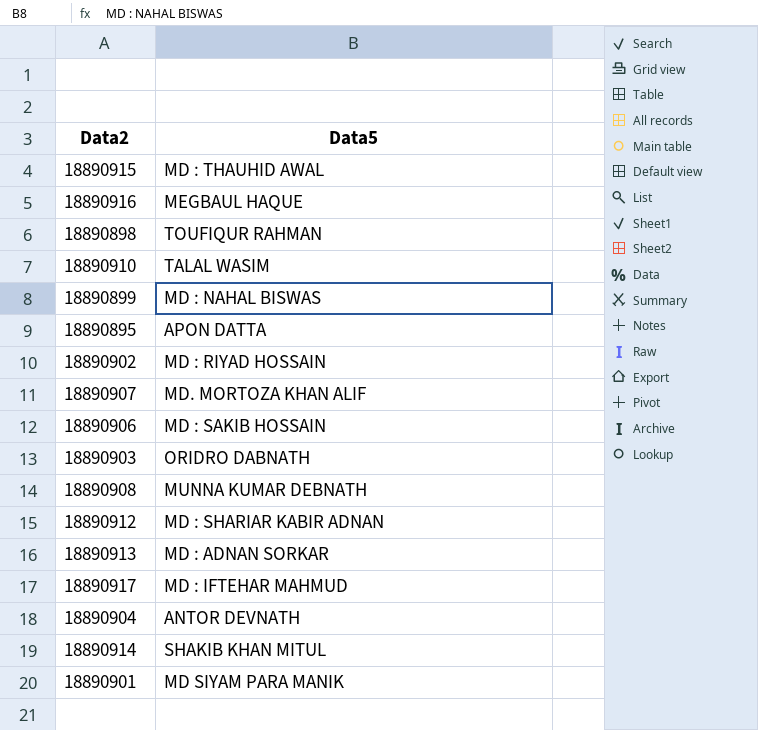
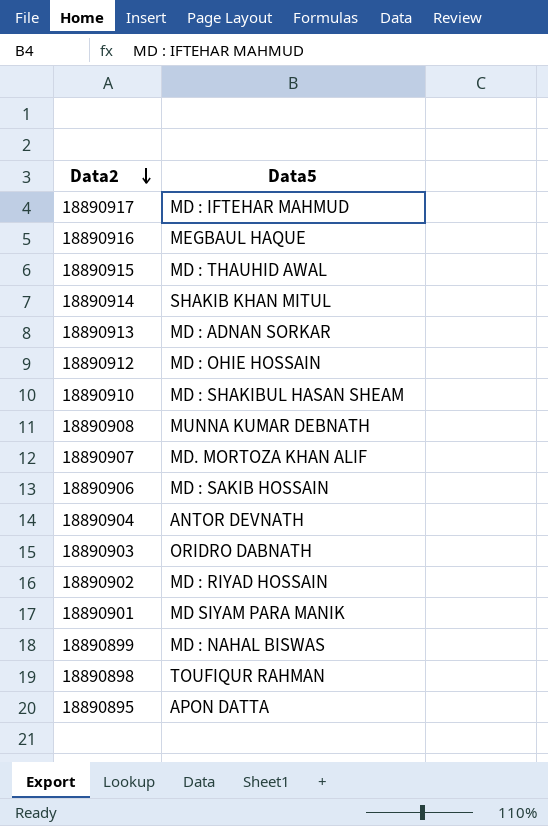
row order: none -> Data2 descending
18890912 | Data5: MD : SHARIAR KABIR ADNAN -> MD : OHIE HOSSAIN
18890910 | Data5: TALAL WASIM -> MD : SHAKIBUL HASAN SHEAM

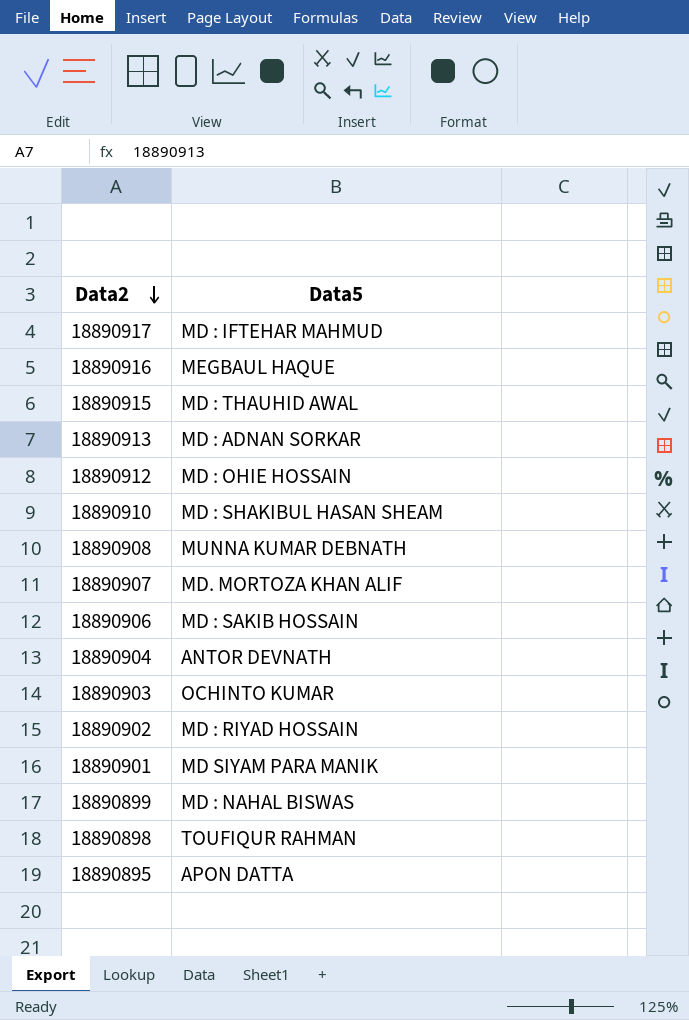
row 18890914: SHAKIB KHAN MITUL -> none
18890903 | Data5: ORIDRO DABNATH -> OCHINTO KUMAR

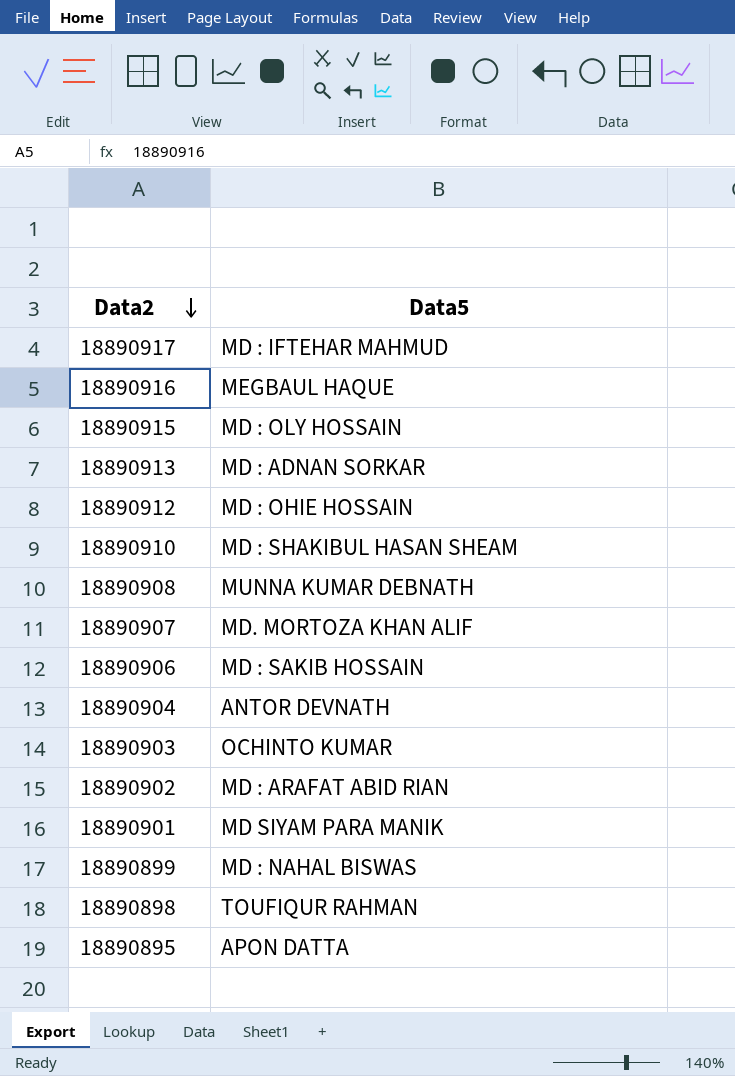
18890915 | Data5: MD : THAUHID AWAL -> MD : OLY HOSSAIN
18890902 | Data5: MD : RIYAD HOSSAIN -> MD : ARAFAT ABID RIAN

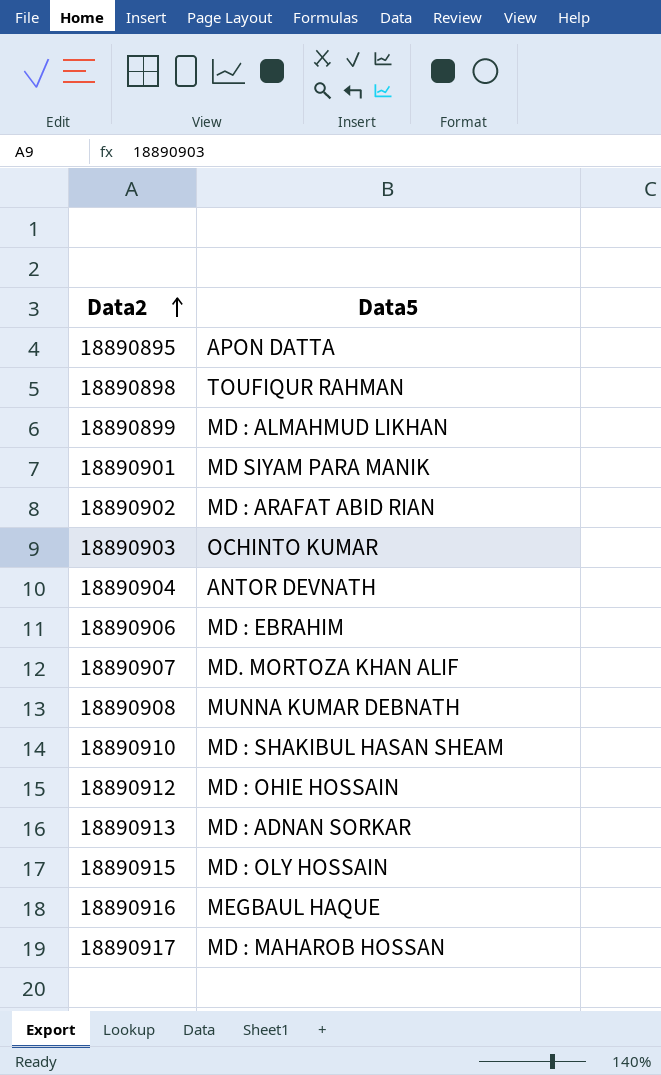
row order: Data2 descending -> Data2 ascending
18890899 | Data5: MD : NAHAL BISWAS -> MD : ALMAHMUD LIKHAN
18890906 | Data5: MD : SAKIB HOSSAIN -> MD : EBRAHIM
18890917 | Data5: MD : IFTEHAR MAHMUD -> MD : MAHAROB HOSSAN

